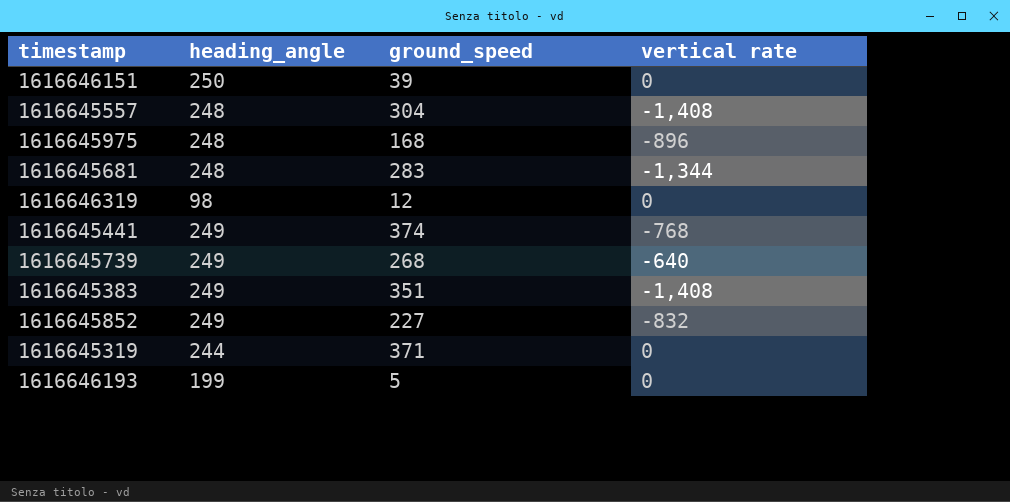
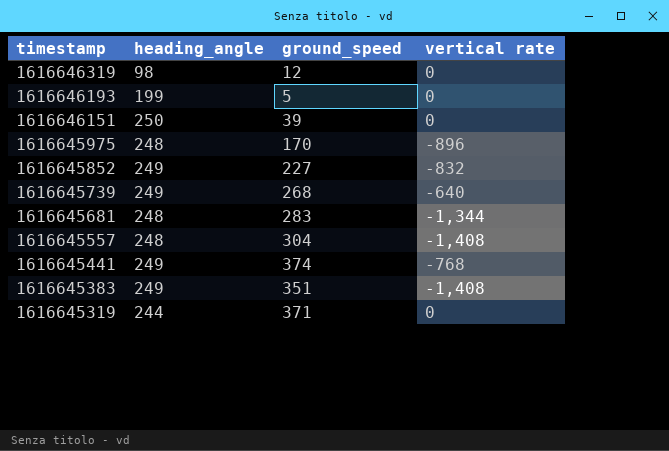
row order: none -> timestamp descending
1616645975 | ground_speed: 168 -> 170

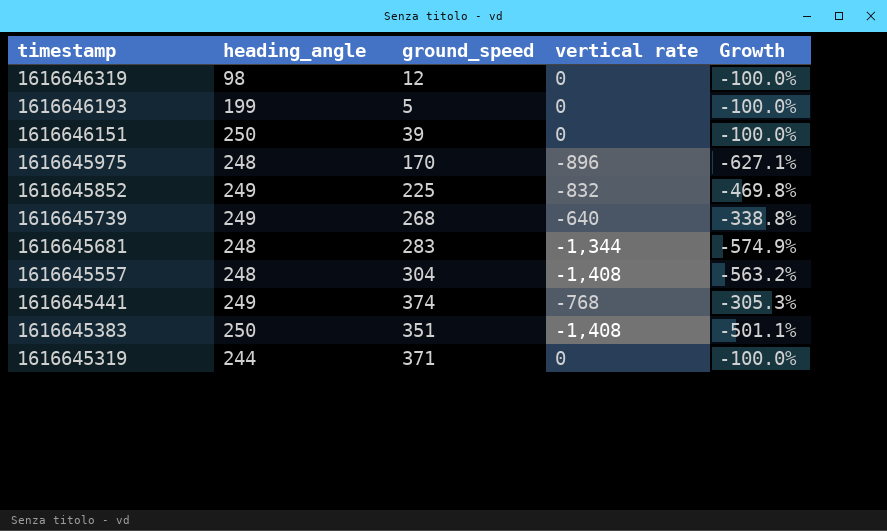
column Growth | formula: none -> ([vertical rate] - [ground_speed]) / [ground_speed]
1616645852 | ground_speed: 227 -> 225
1616645383 | heading_angle: 249 -> 250

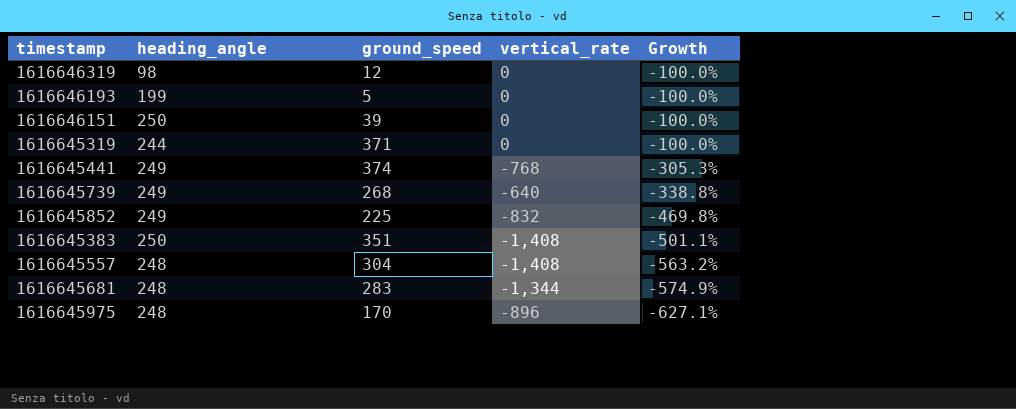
row order: timestamp descending -> Growth descending
column name: vertical rate -> vertical_rate

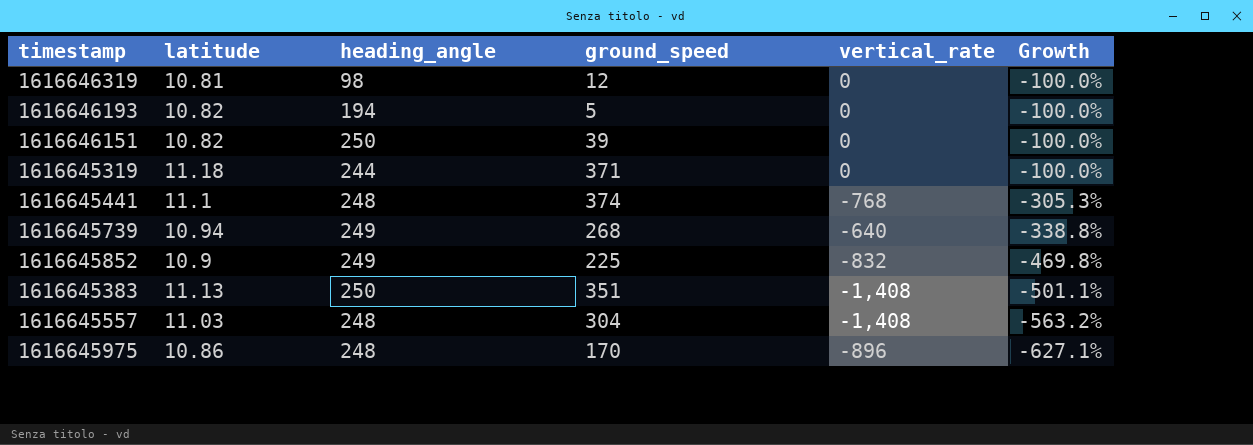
column latitude | position: none -> 2
row 1616645681: 248 | 283 | -1,344 | -574.9% -> none
1616646193 | heading_angle: 199 -> 194
1616645441 | heading_angle: 249 -> 248

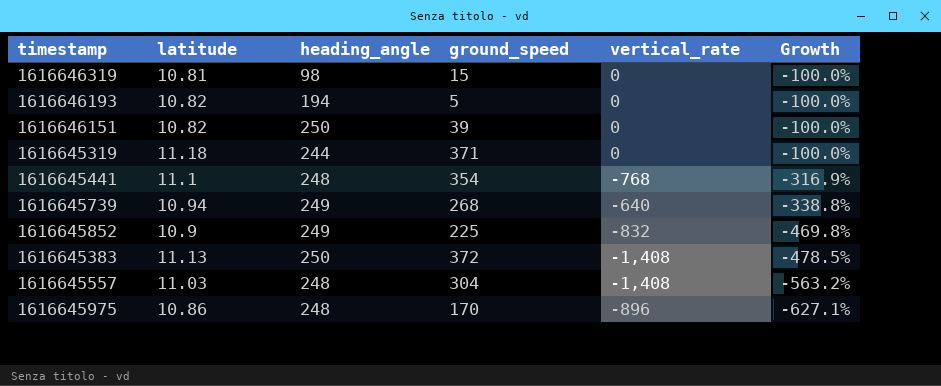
1616646319 | ground_speed: 12 -> 15
1616645441 | ground_speed: 374 -> 354
1616645441 | Growth: -305.3% -> -316.9%
1616645383 | ground_speed: 351 -> 372
1616645383 | Growth: -501.1% -> -478.5%

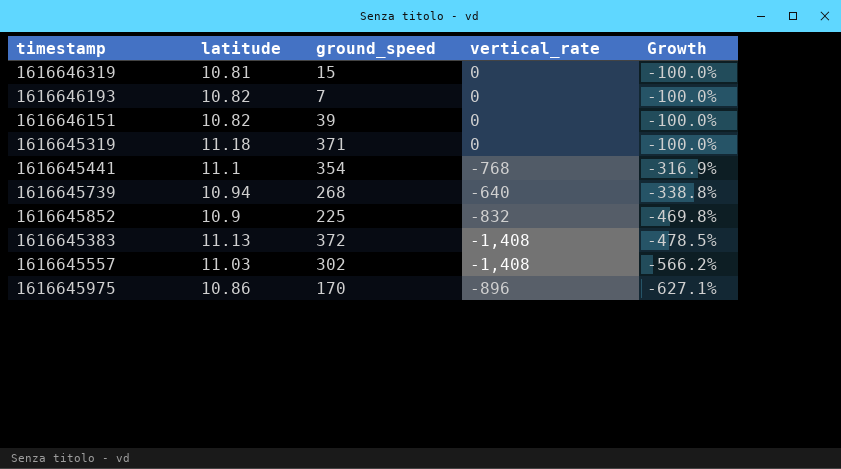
column heading_angle | position: 3 -> none
1616646193 | ground_speed: 5 -> 7
1616645557 | ground_speed: 304 -> 302
1616645557 | Growth: -563.2% -> -566.2%

